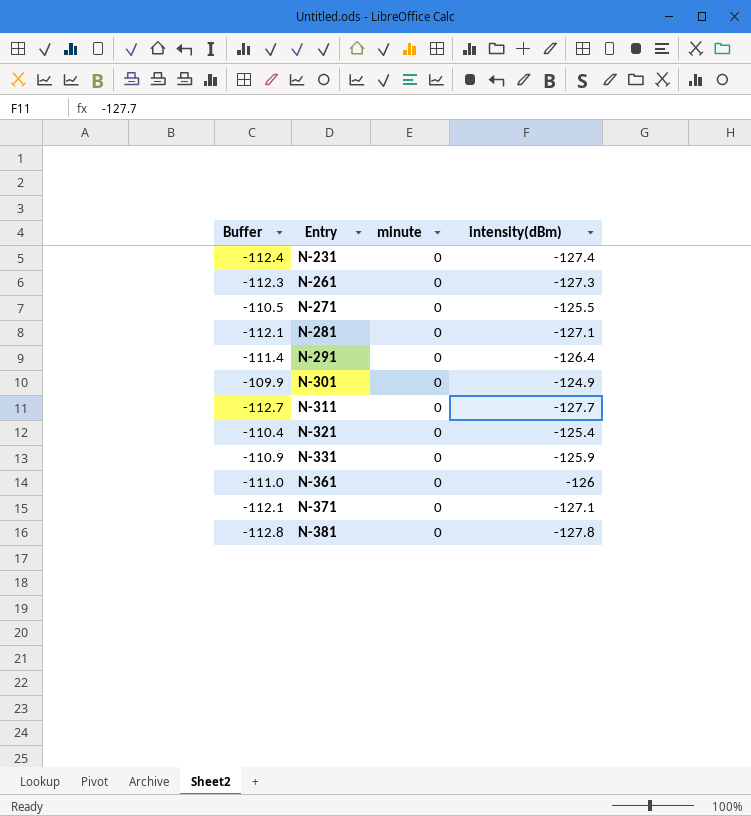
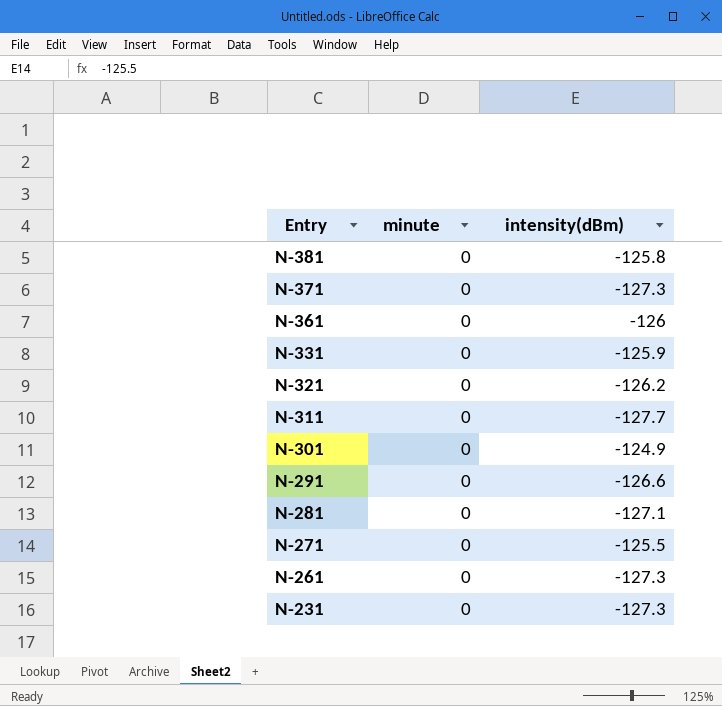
row order: Entry ascending -> Entry descending
column Buffer | formula: [intensity(dBm)] + 15 -> none
N-381 | intensity(dBm): -127.8 -> -125.8
N-371 | intensity(dBm): -127.1 -> -127.3
N-321 | intensity(dBm): -125.4 -> -126.2
N-291 | intensity(dBm): -126.4 -> -126.6
N-231 | intensity(dBm): -127.4 -> -127.3

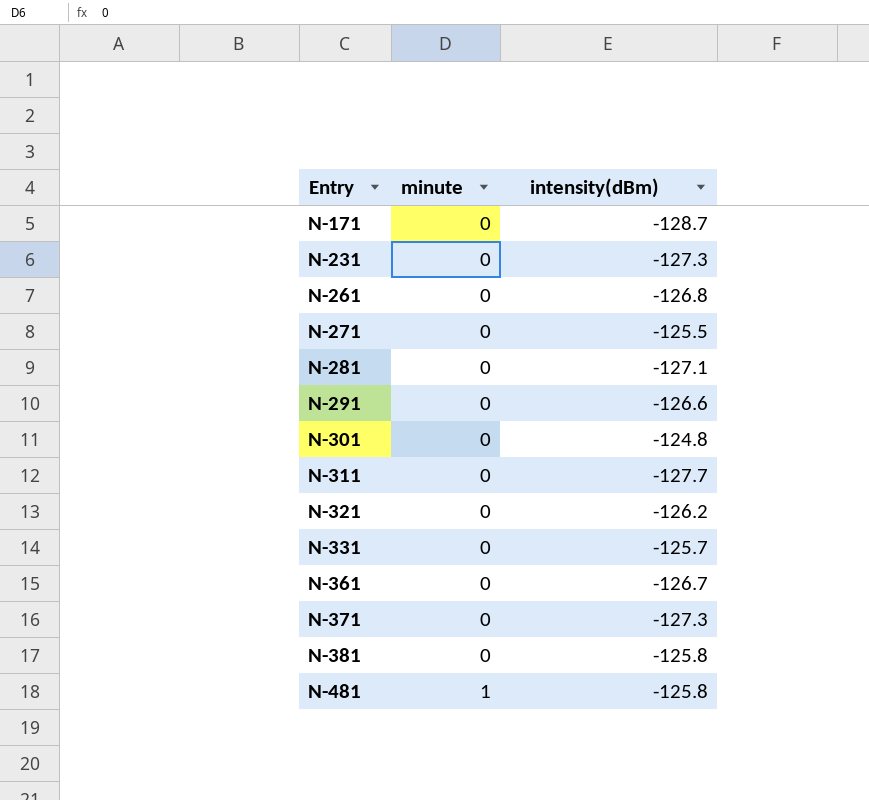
row order: Entry descending -> Entry ascending
row N-171: none -> 0 | -128.7
N-261 | intensity(dBm): -127.3 -> -126.8
N-301 | intensity(dBm): -124.9 -> -124.8
N-331 | intensity(dBm): -125.9 -> -125.7
N-361 | intensity(dBm): -126 -> -126.7
row N-481: none -> 1 | -125.8

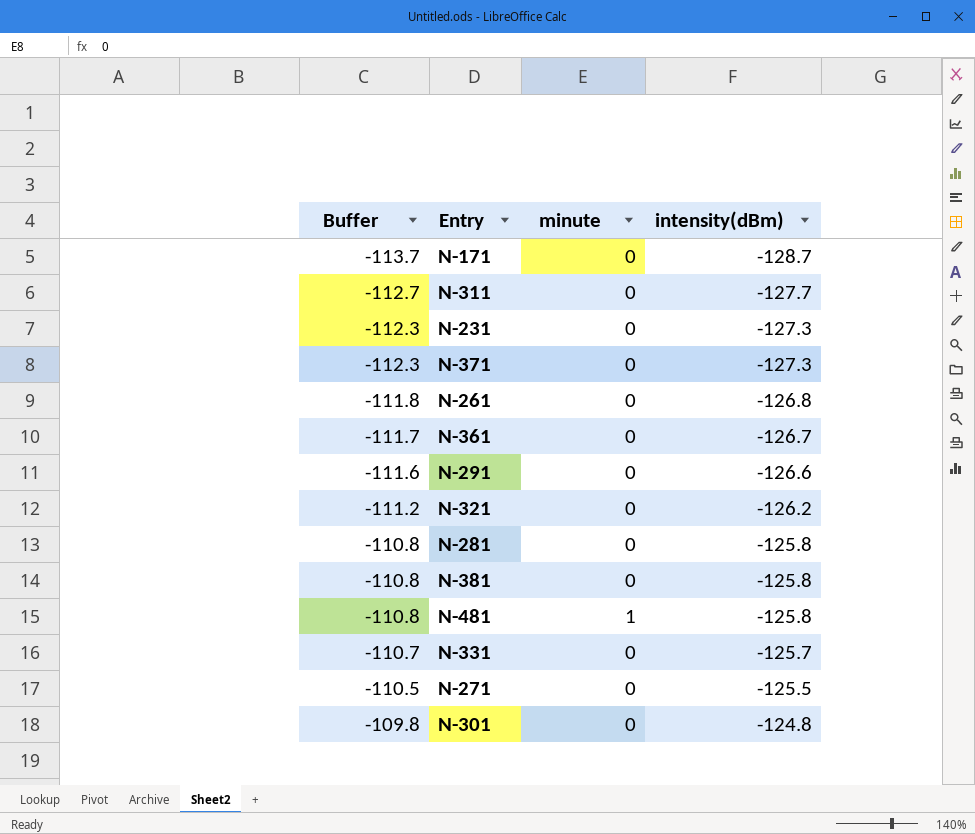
row order: Entry ascending -> Buffer ascending
column Buffer | formula: none -> [intensity(dBm)] + 15
N-281 | intensity(dBm): -127.1 -> -125.8

